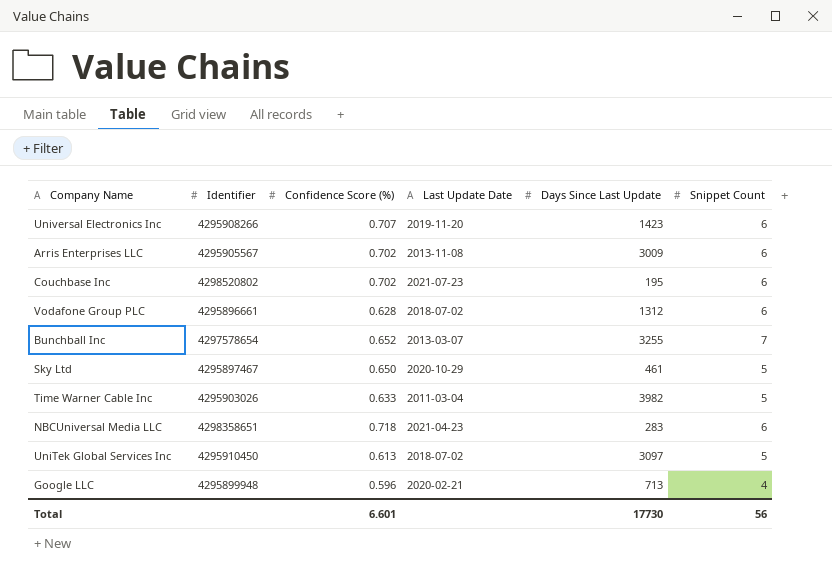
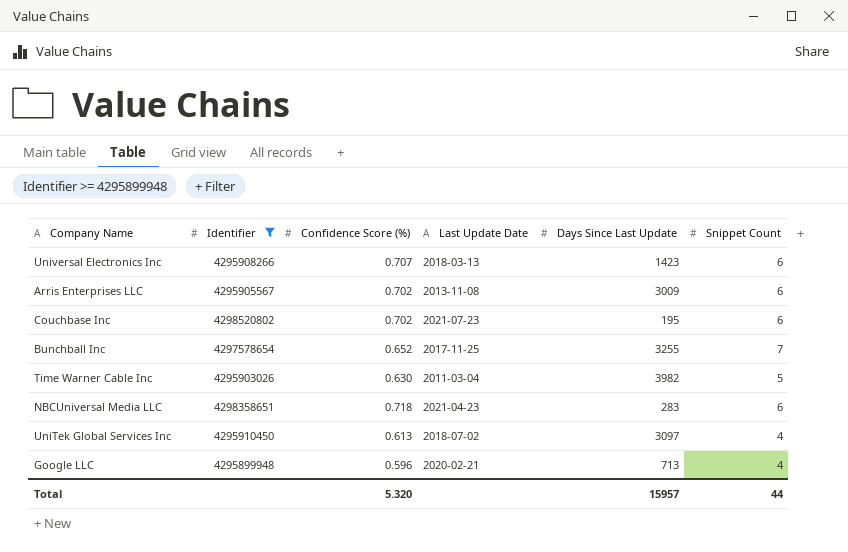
filter: none -> Identifier >= 4295899948
Universal Electronics Inc | Last Update Date: 2019-11-20 -> 2018-03-13
Bunchball Inc | Last Update Date: 2013-03-07 -> 2017-11-25
Time Warner Cable Inc | Confidence Score (%): 0.633 -> 0.630
UniTek Global Services Inc | Snippet Count: 5 -> 4
Total | Confidence Score (%): 6.601 -> 5.320
Total | Days Since Last Update: 17730 -> 15957
Total | Snippet Count: 56 -> 44

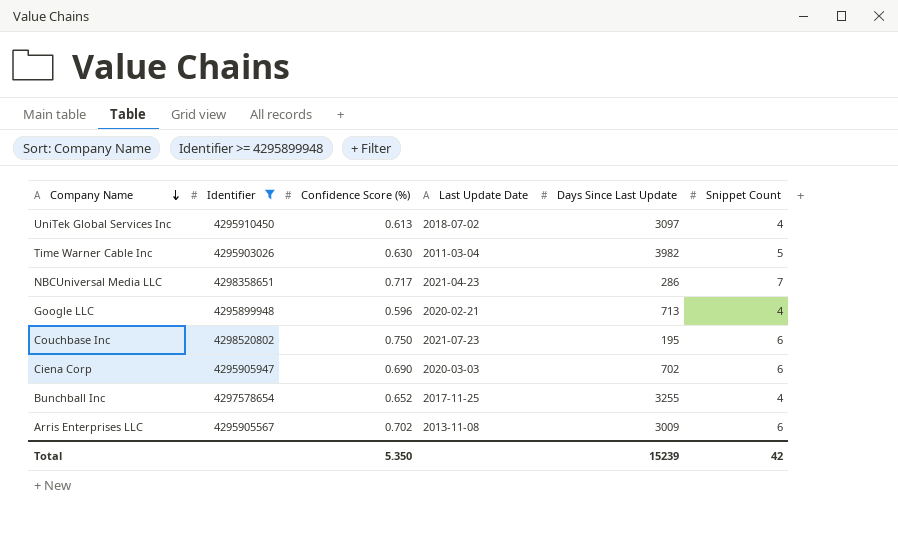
row order: none -> Company Name descending
row Universal Electronics Inc: 4295908266 | 0.707 | 2018-03-13 | 1423 | 6 -> none
NBCUniversal Media LLC | Confidence Score (%): 0.718 -> 0.717
NBCUniversal Media LLC | Days Since Last Update: 283 -> 286
NBCUniversal Media LLC | Snippet Count: 6 -> 7
Couchbase Inc | Confidence Score (%): 0.702 -> 0.750
row Ciena Corp: none -> 4295905947 | 0.690 | 2020-03-03 | 702 | 6
Bunchball Inc | Snippet Count: 7 -> 4
Total | Confidence Score (%): 5.320 -> 5.350
Total | Days Since Last Update: 15957 -> 15239
Total | Snippet Count: 44 -> 42

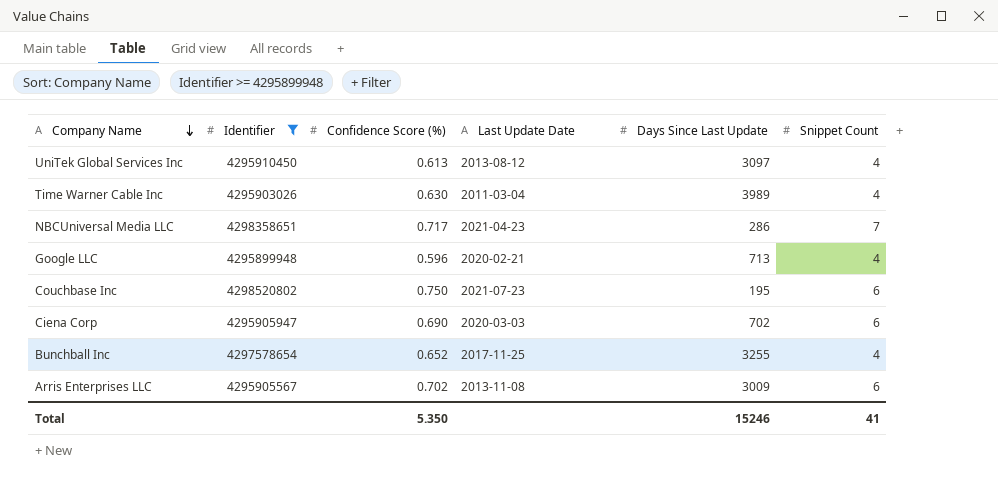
UniTek Global Services Inc | Last Update Date: 2018-07-02 -> 2013-08-12
Time Warner Cable Inc | Days Since Last Update: 3982 -> 3989
Time Warner Cable Inc | Snippet Count: 5 -> 4
Total | Days Since Last Update: 15239 -> 15246
Total | Snippet Count: 42 -> 41

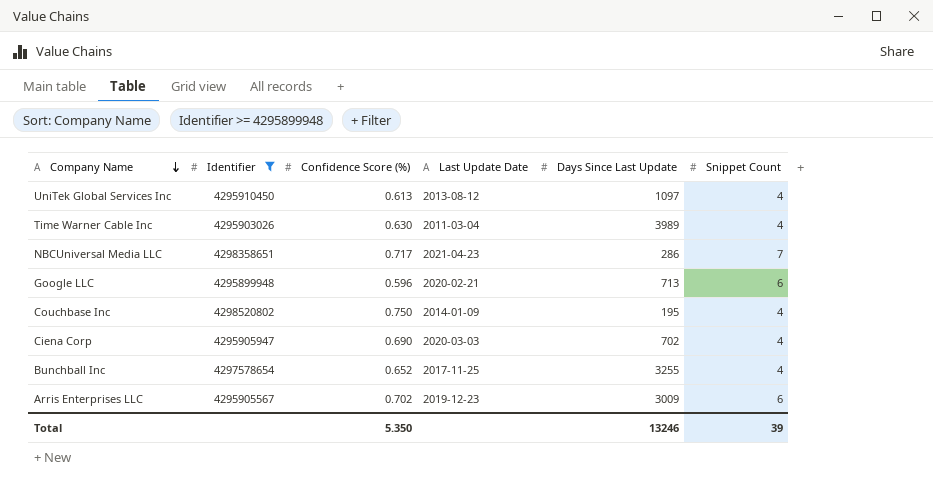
UniTek Global Services Inc | Days Since Last Update: 3097 -> 1097
Google LLC | Snippet Count: 4 -> 6
Couchbase Inc | Last Update Date: 2021-07-23 -> 2014-01-09
Couchbase Inc | Snippet Count: 6 -> 4
Ciena Corp | Snippet Count: 6 -> 4
Arris Enterprises LLC | Last Update Date: 2013-11-08 -> 2019-12-23
Total | Days Since Last Update: 15246 -> 13246
Total | Snippet Count: 41 -> 39

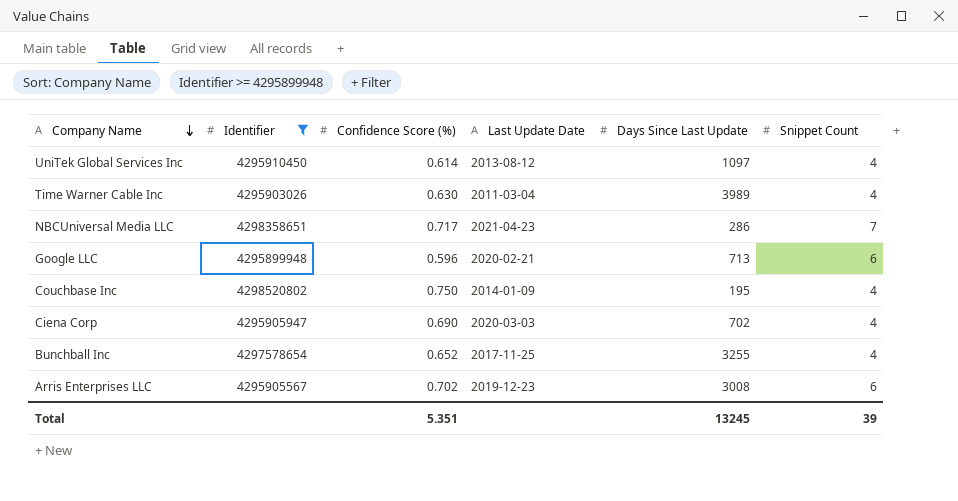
UniTek Global Services Inc | Confidence Score (%): 0.613 -> 0.614
Arris Enterprises LLC | Days Since Last Update: 3009 -> 3008
Total | Confidence Score (%): 5.350 -> 5.351
Total | Days Since Last Update: 13246 -> 13245

